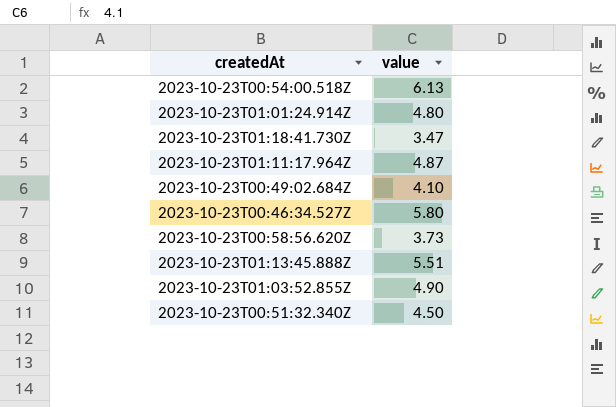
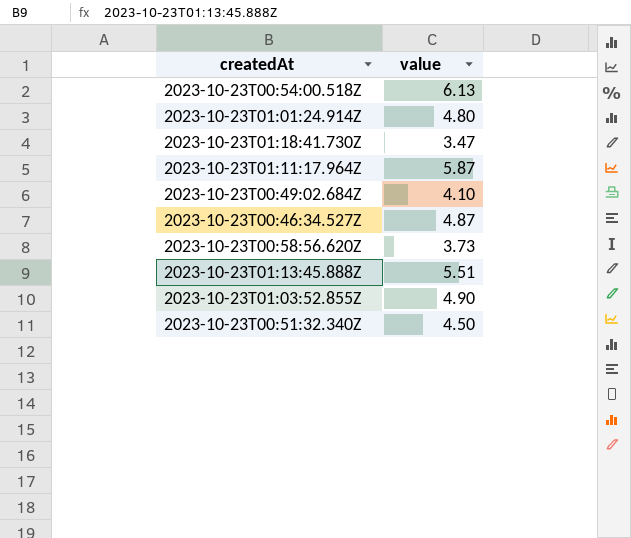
2023-10-23T01:11:17.964Z | value: 4.87 -> 5.87
2023-10-23T00:46:34.527Z | value: 5.80 -> 4.87

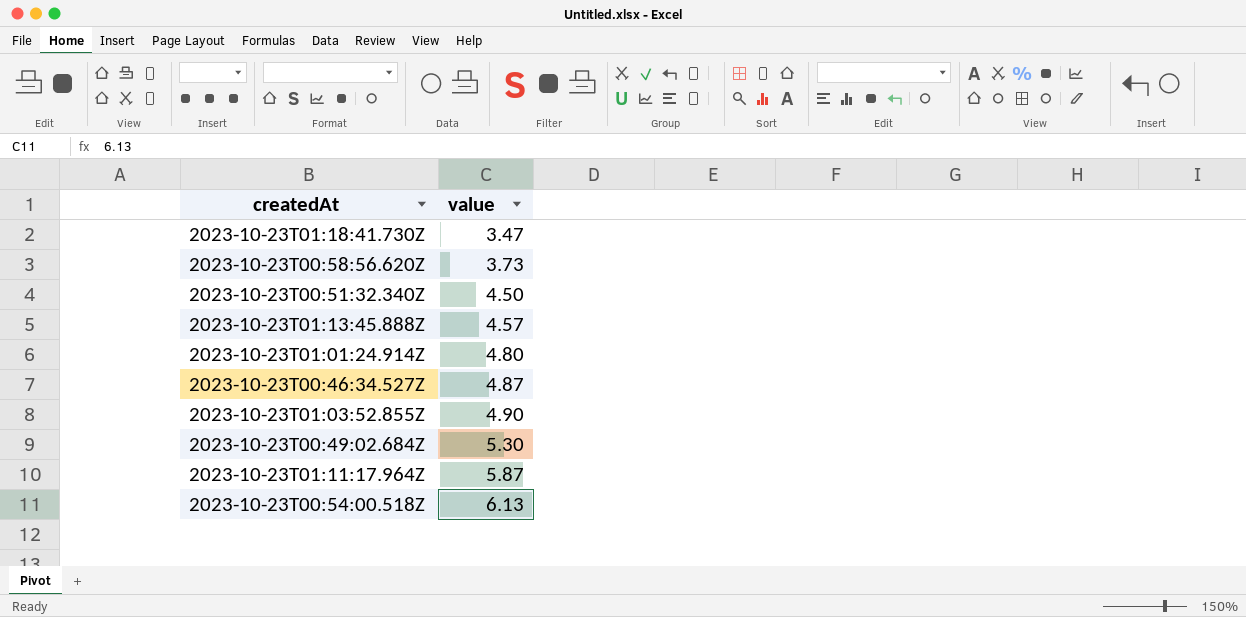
row order: none -> value ascending
2023-10-23T01:13:45.888Z | value: 5.51 -> 4.57
2023-10-23T00:49:02.684Z | value: 4.10 -> 5.30

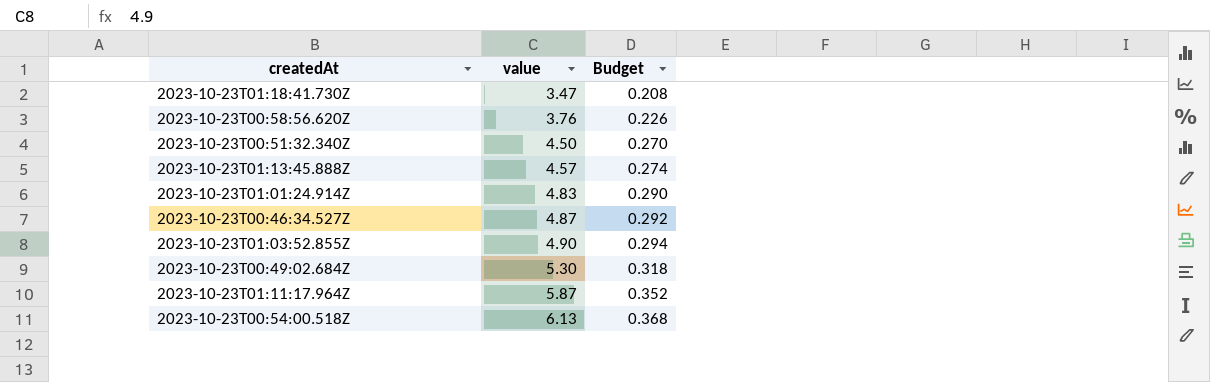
column Budget | formula: none -> [value] * 0.06
2023-10-23T00:58:56.620Z | value: 3.73 -> 3.76
2023-10-23T01:01:24.914Z | value: 4.80 -> 4.83

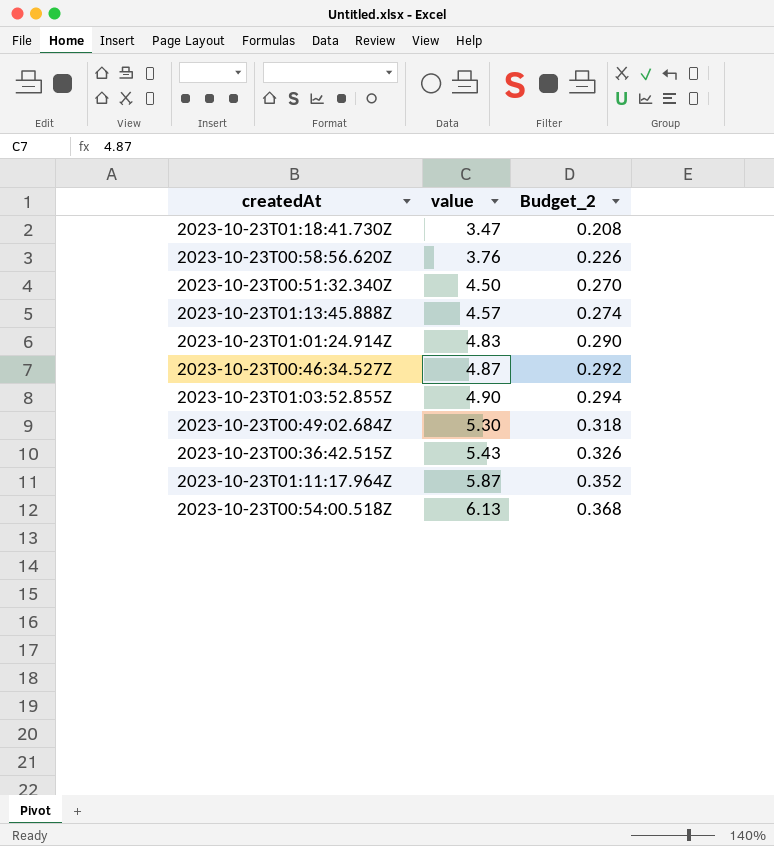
column name: Budget -> Budget_2
row 2023-10-23T00:36:42.515Z: none -> 5.43 | 0.326

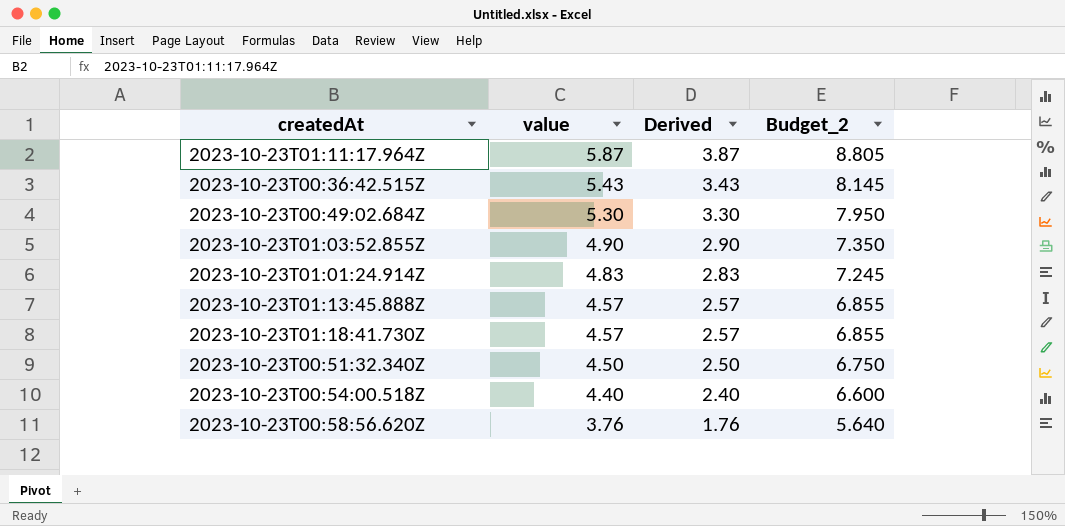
row order: value ascending -> value descending
column Derived | formula: none -> [value] - 2
column Budget_2 | formula: [value] * 0.06 -> [value] * 1.5
row 2023-10-23T00:46:34.527Z: 4.87 | 0.292 -> none
2023-10-23T01:18:41.730Z | value: 3.47 -> 4.57
2023-10-23T00:54:00.518Z | value: 6.13 -> 4.40

